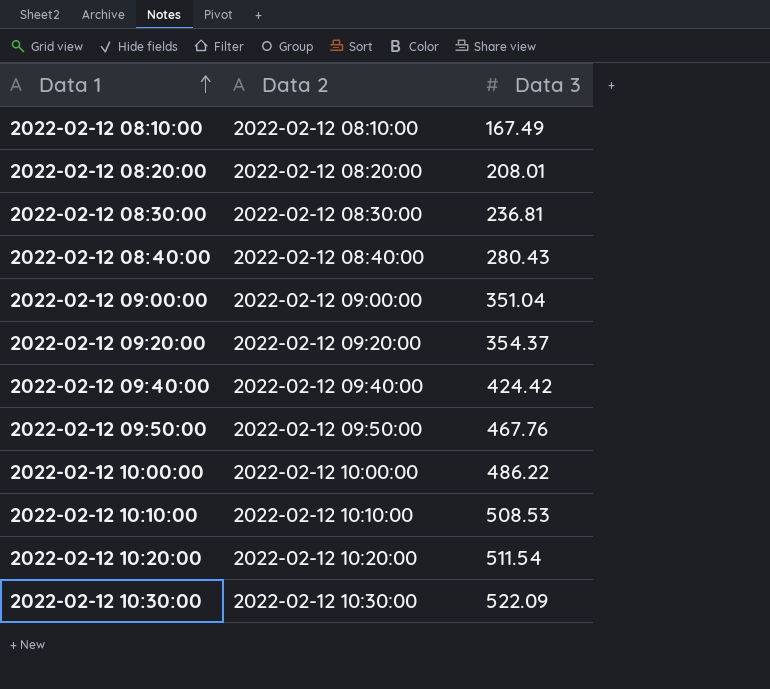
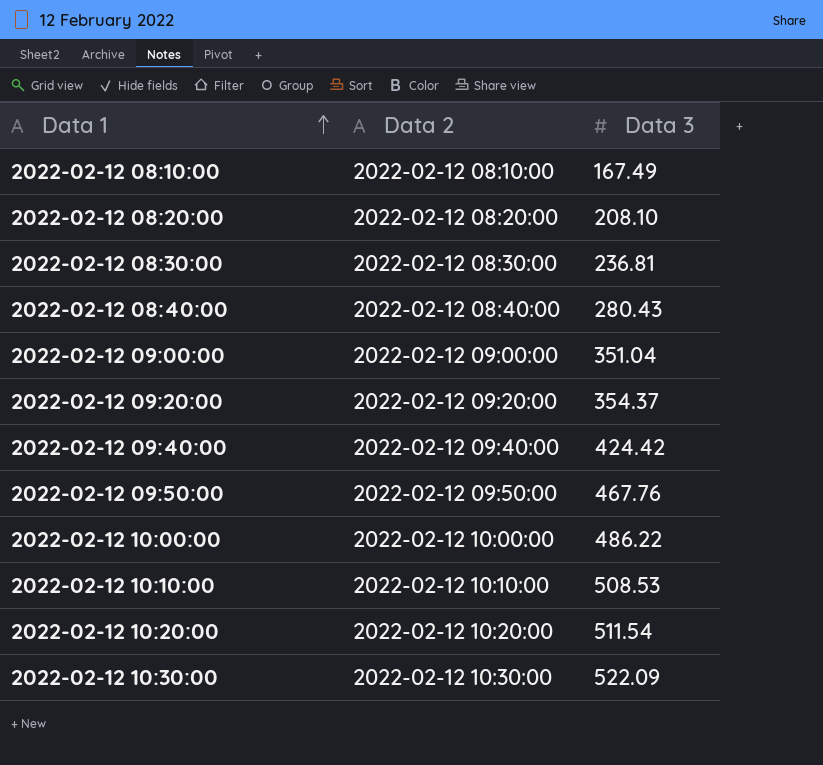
2022-02-12 08:20:00 | Data 3: 208.01 -> 208.10

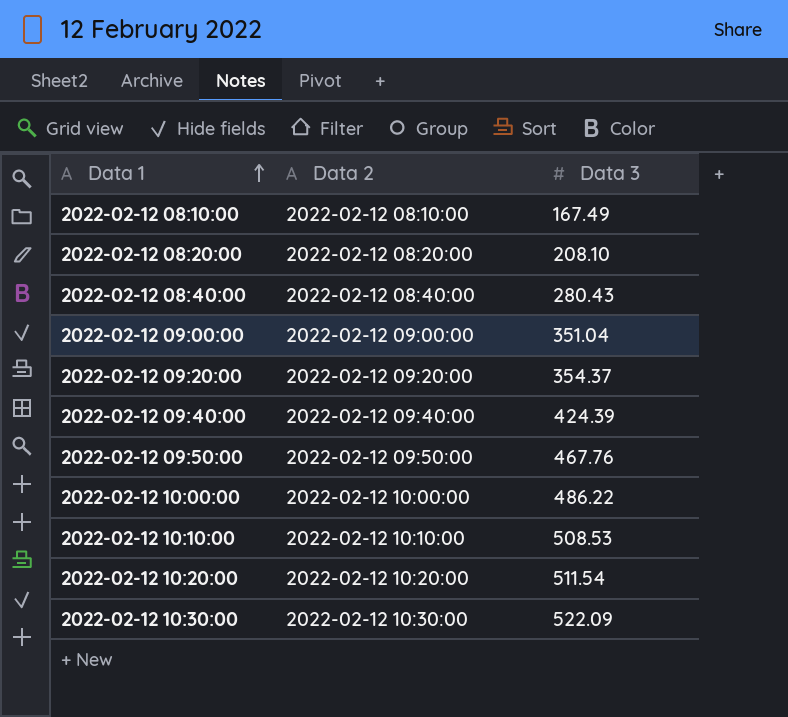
row 2022-02-12 08:30:00: 2022-02-12 08:30:00 | 236.81 -> none
2022-02-12 09:40:00 | Data 3: 424.42 -> 424.39

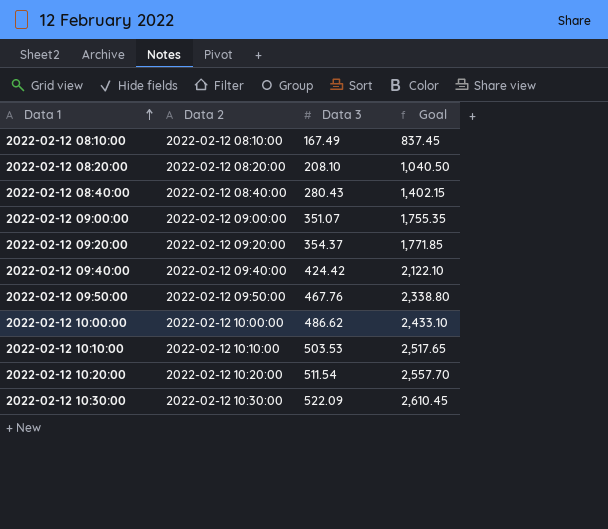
column Goal | formula: none -> [Data 3] * 5
2022-02-12 09:00:00 | Data 3: 351.04 -> 351.07
2022-02-12 09:40:00 | Data 3: 424.39 -> 424.42
2022-02-12 10:00:00 | Data 3: 486.22 -> 486.62
2022-02-12 10:10:00 | Data 3: 508.53 -> 503.53

